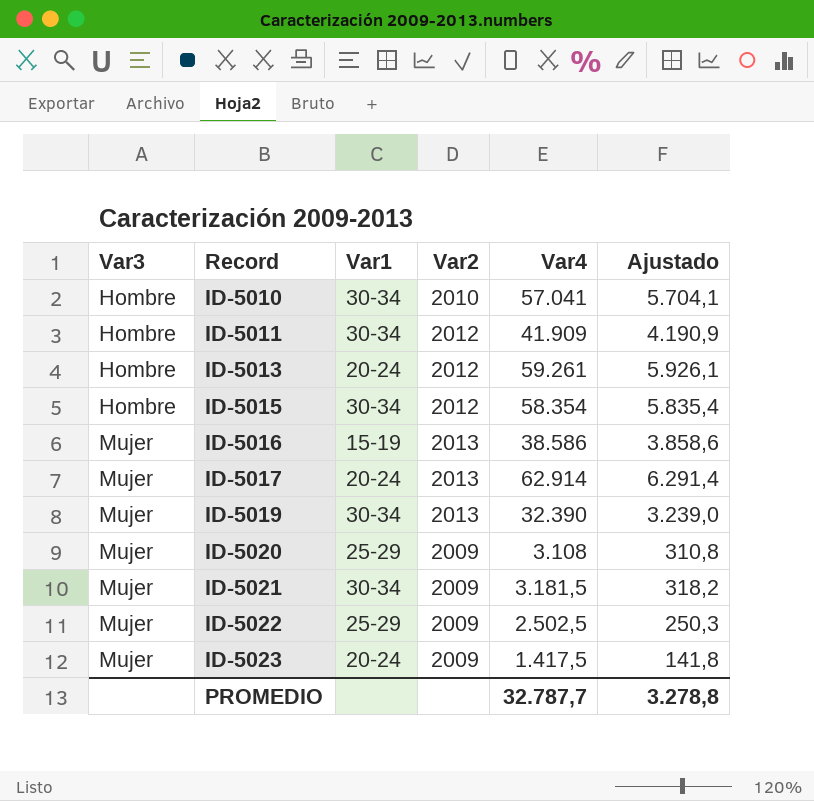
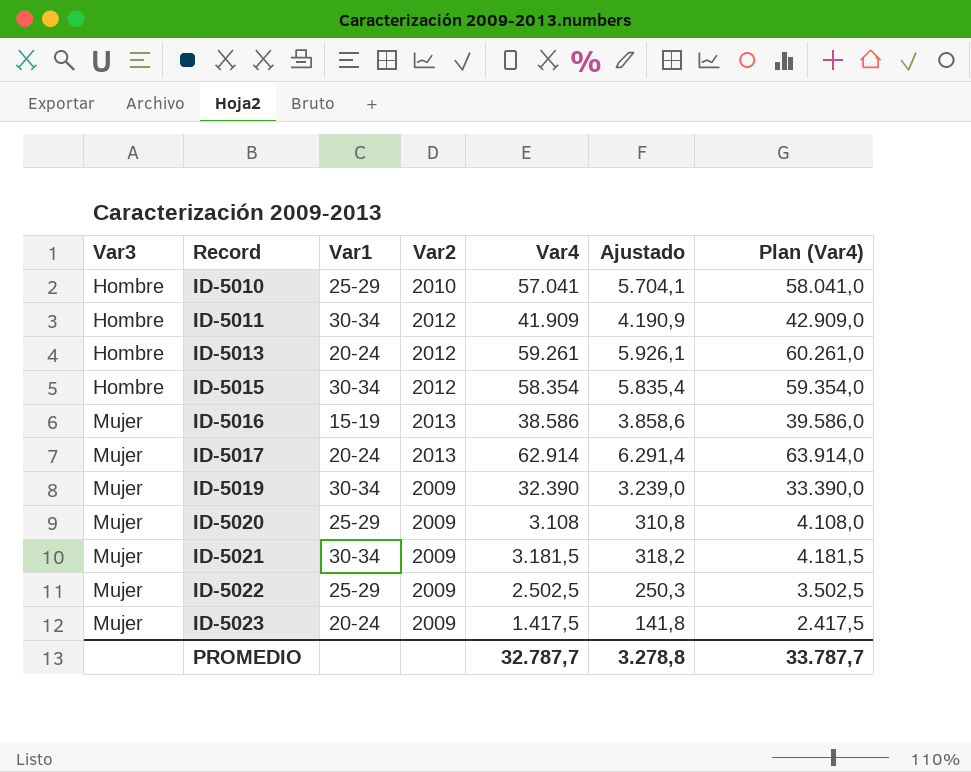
column Plan (Var4) | formula: none -> [Var4] + 1000
ID-5010 | Var1: 30-34 -> 25-29
ID-5019 | Var2: 2013 -> 2009

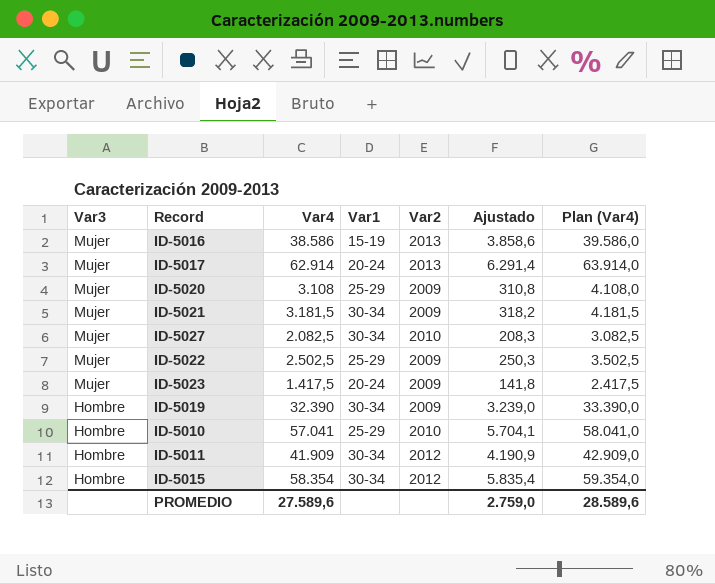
row order: Var3 ascending -> Var3 descending
column Var4 | position: 5 -> 3
row ID-5013: Hombre | 20-24 | 2012 | 59.261 | 5.926,1 | 60.261,0 -> none
row ID-5027: none -> Mujer | 2.082,5 | 30-34 | 2010 | 208,3 | 3.082,5
ID-5019 | Var3: Mujer -> Hombre
PROMEDIO | Var4: 32.787,7 -> 27.589,6
PROMEDIO | Ajustado: 3.278,8 -> 2.759,0
PROMEDIO | Plan (Var4): 33.787,7 -> 28.589,6

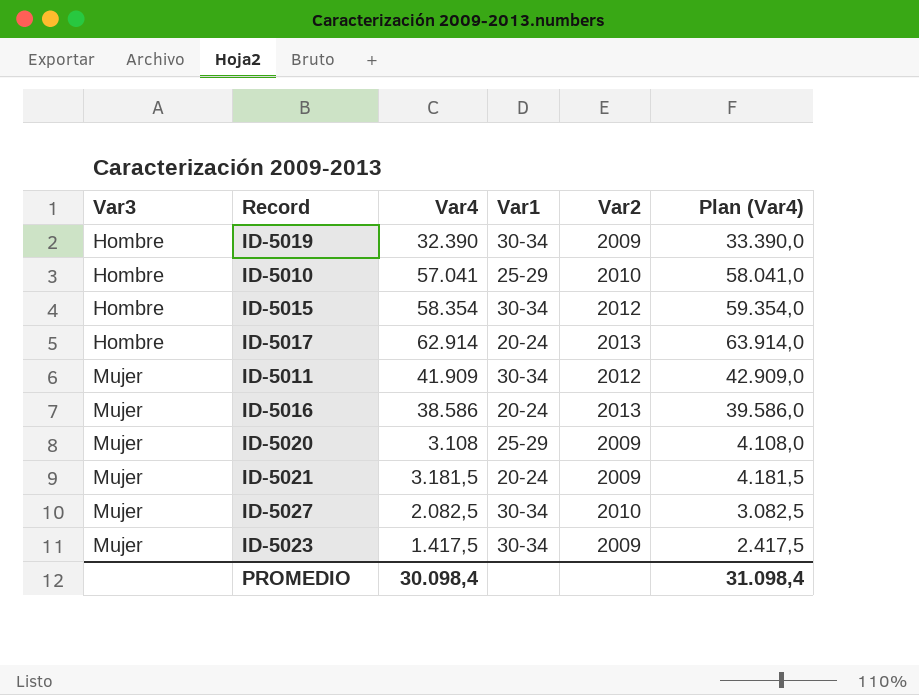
row order: Var3 descending -> Var3 ascending
column Ajustado | formula: [Var4] * 0,1 -> none
row ID-5022: Mujer | 2.502,5 | 25-29 | 2009 | 250,3 | 3.502,5 -> none
ID-5017 | Var3: Mujer -> Hombre
ID-5011 | Var3: Hombre -> Mujer
ID-5016 | Var1: 15-19 -> 20-24
ID-5021 | Var1: 30-34 -> 20-24
ID-5023 | Var1: 20-24 -> 30-34
PROMEDIO | Var4: 27.589,6 -> 30.098,4
PROMEDIO | Plan (Var4): 28.589,6 -> 31.098,4

